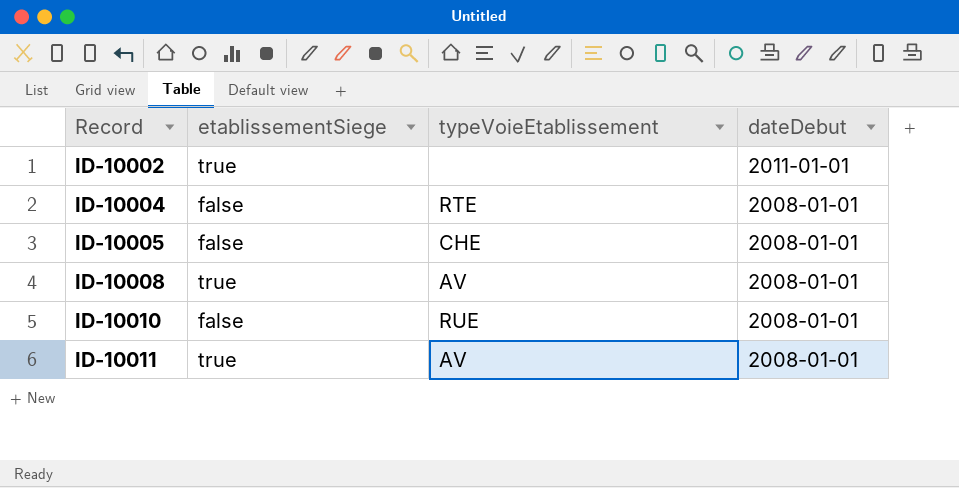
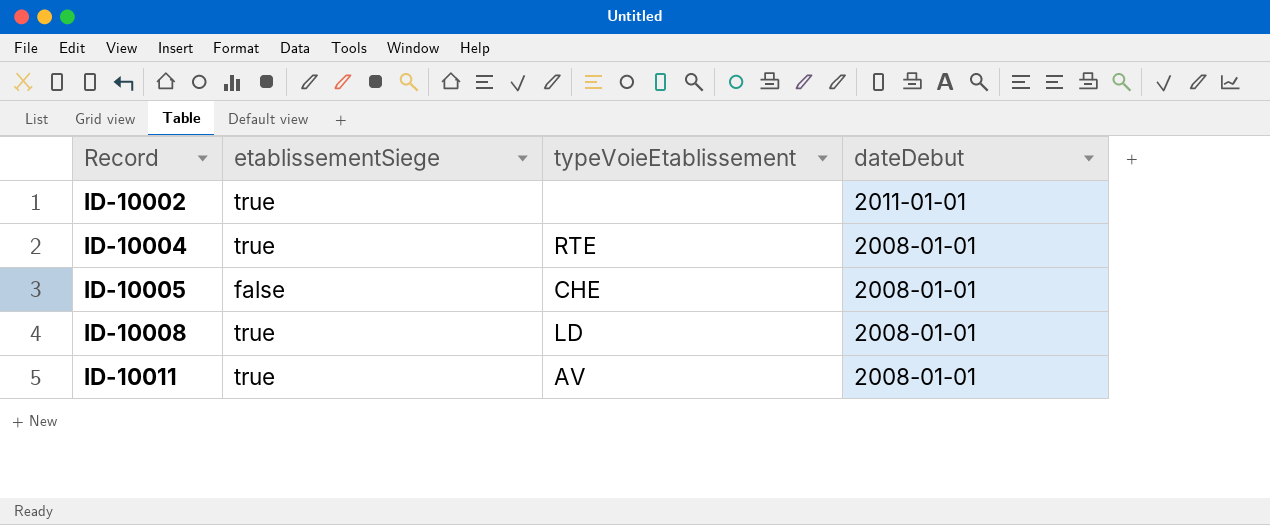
row ID-10010: false | RUE | 2008-01-01 -> none
ID-10004 | etablissementSiege: false -> true
ID-10008 | typeVoieEtablissement: AV -> LD

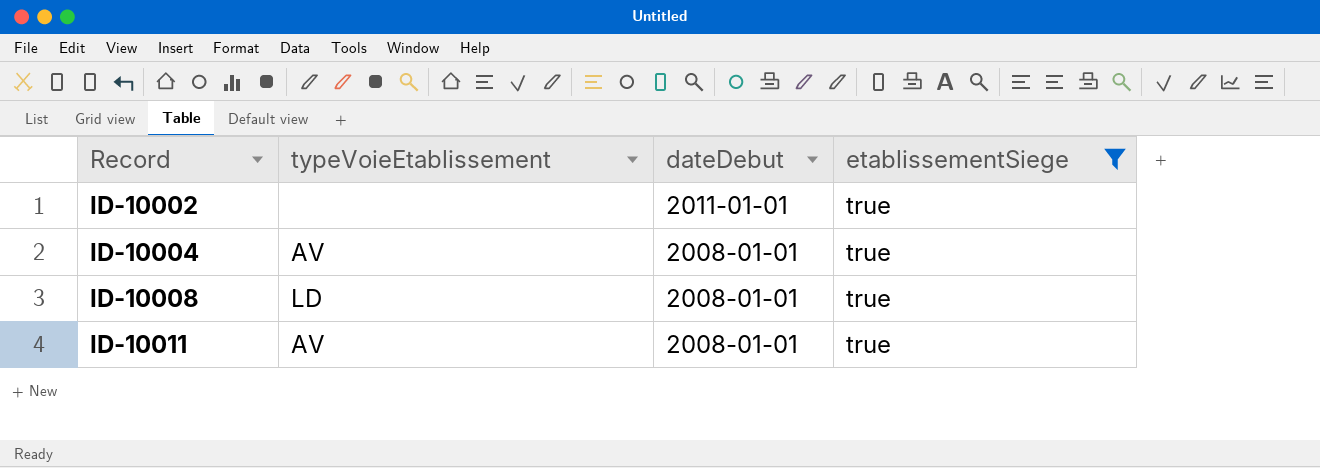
filter: none -> etablissementSiege = true
column etablissementSiege | position: 2 -> 4
ID-10004 | typeVoieEtablissement: RTE -> AV

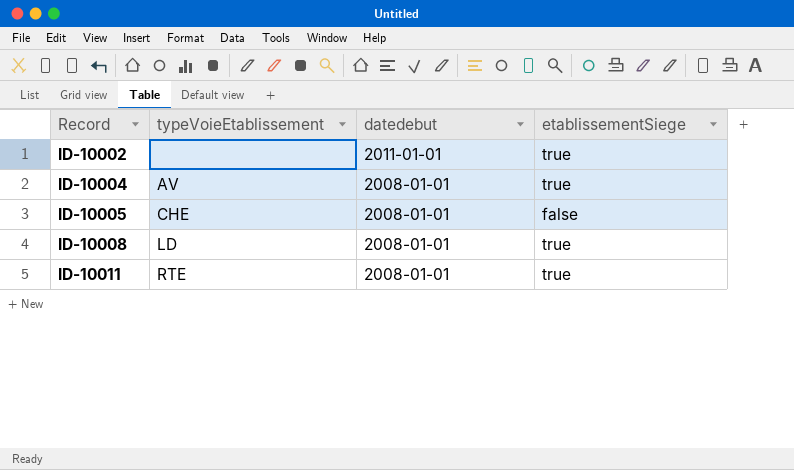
filter: etablissementSiege = true -> none
column name: dateDebut -> datedebut
ID-10011 | typeVoieEtablissement: AV -> RTE

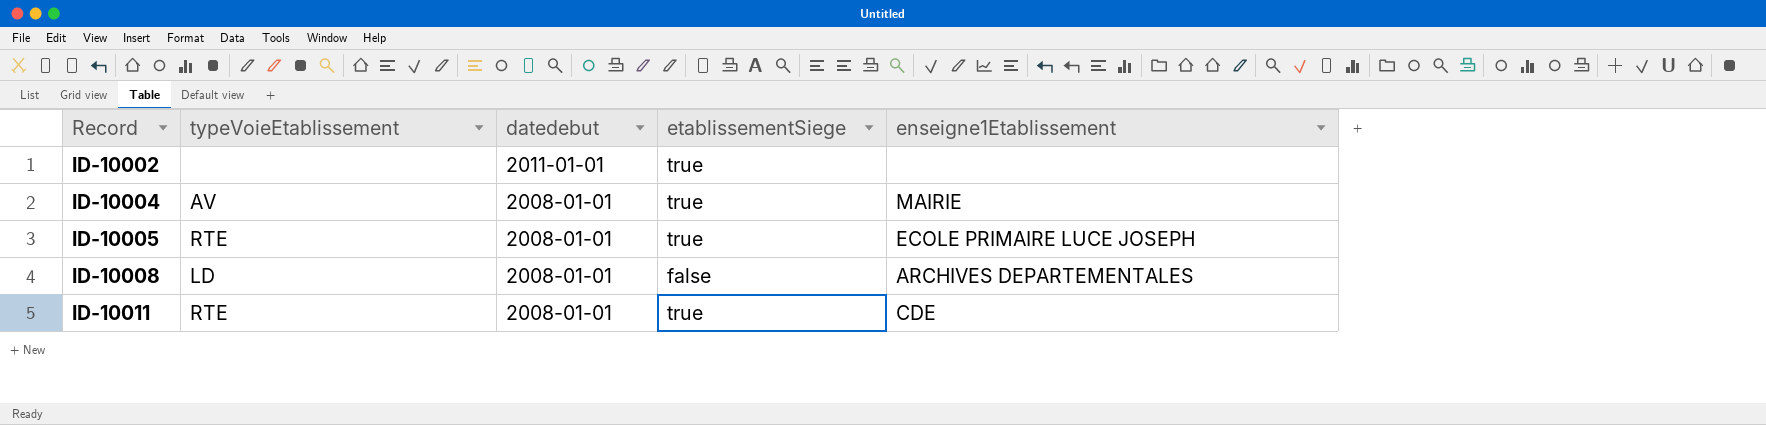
column enseigne1Etablissement | position: none -> 5
ID-10005 | typeVoieEtablissement: CHE -> RTE
ID-10005 | etablissementSiege: false -> true
ID-10008 | etablissementSiege: true -> false

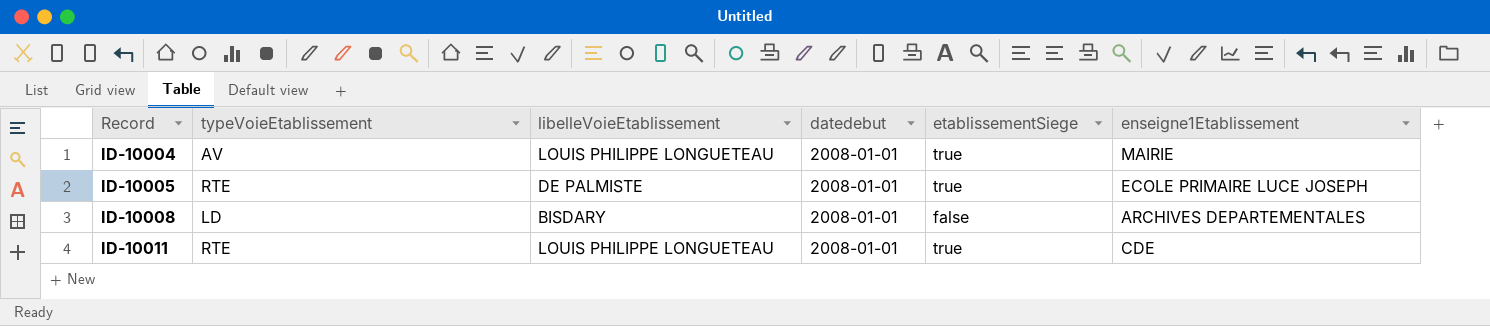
column libelleVoieEtablissement | position: none -> 3
row ID-10002: none | 2011-01-01 | true | none -> none

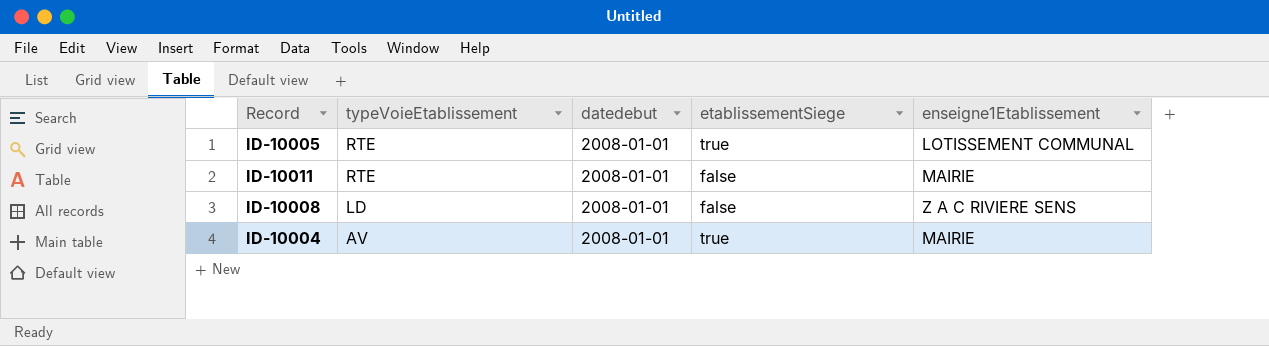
row order: Record ascending -> typeVoieEtablissement descending
column libelleVoieEtablissement | position: 3 -> none
ID-10005 | enseigne1Etablissement: ECOLE PRIMAIRE LUCE JOSEPH -> LOTISSEMENT COMMUNAL
ID-10011 | etablissementSiege: true -> false
ID-10011 | enseigne1Etablissement: CDE -> MAIRIE
ID-10008 | enseigne1Etablissement: ARCHIVES DEPARTEMENTALES -> Z A C RIVIERE SENS

